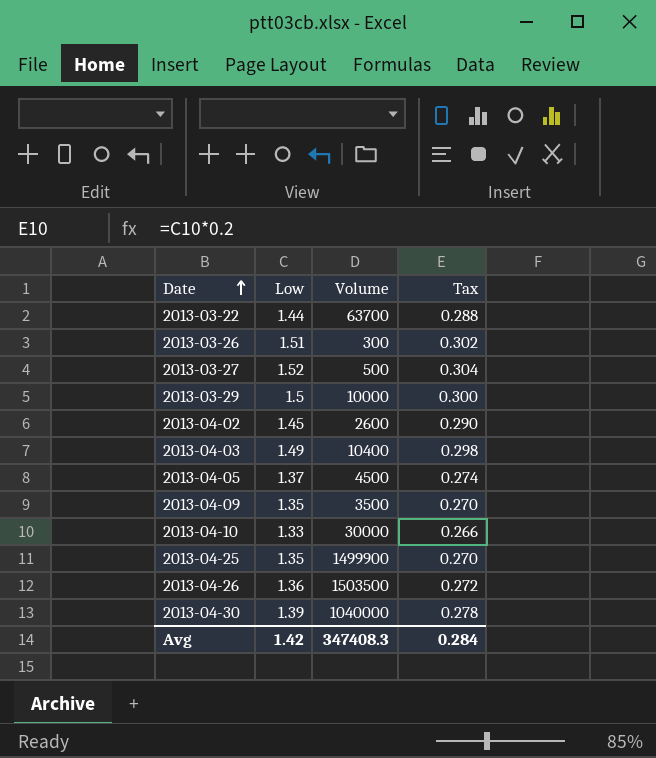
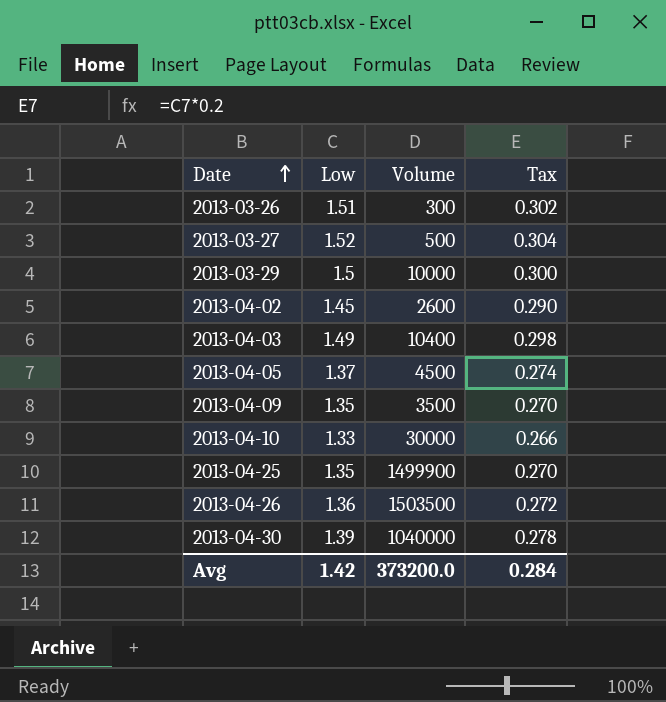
row 2013-03-22: 1.44 | 63700 | 0.288 -> none
Avg | Volume: 347408.3 -> 373200.0

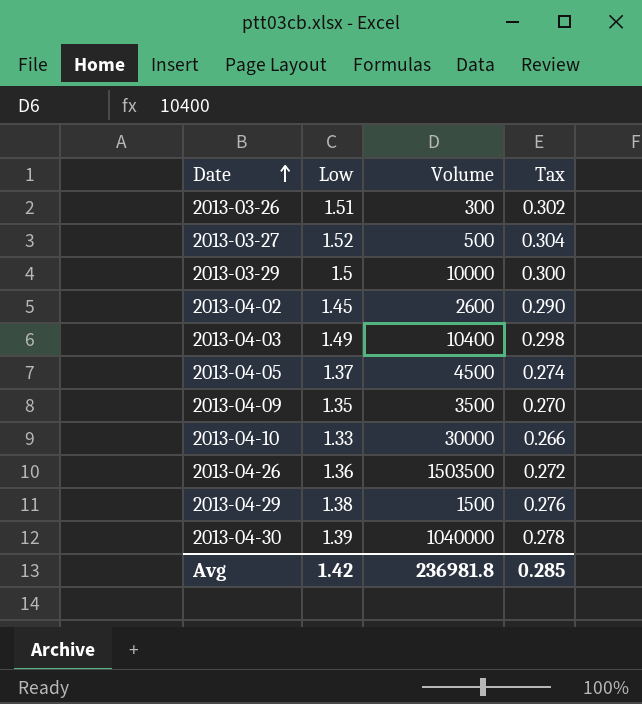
row 2013-04-25: 1.35 | 1499900 | 0.270 -> none
row 2013-04-29: none -> 1.38 | 1500 | 0.276
Avg | Volume: 373200.0 -> 236981.8
Avg | Tax: 0.284 -> 0.285

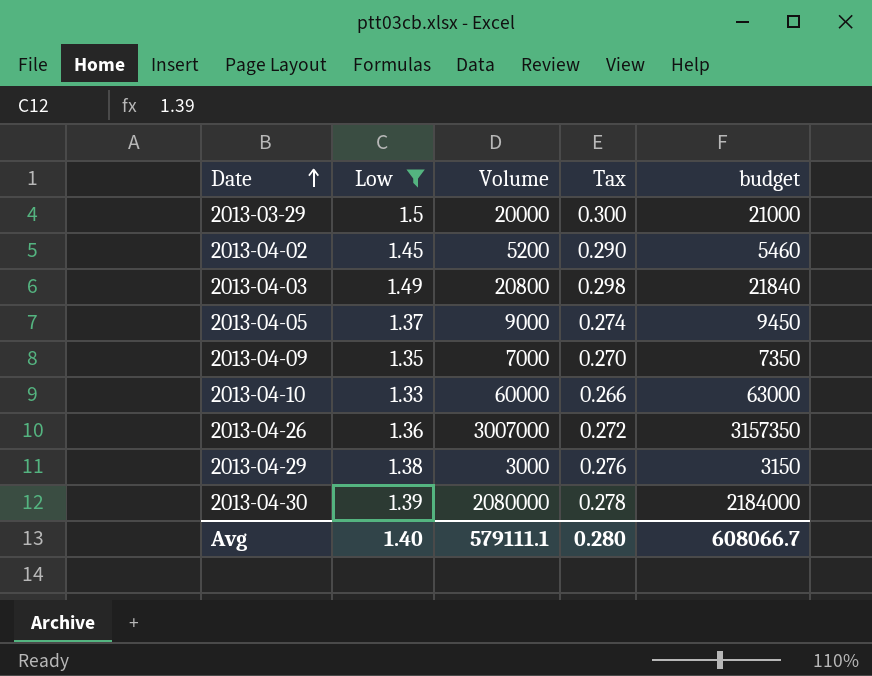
filter: none -> Low <= 1.5
column budget | formula: none -> [Volume] * 1.05
2013-03-29 | Volume: 10000 -> 20000
2013-04-02 | Volume: 2600 -> 5200
2013-04-03 | Volume: 10400 -> 20800
2013-04-05 | Volume: 4500 -> 9000
2013-04-09 | Volume: 3500 -> 7000
2013-04-10 | Volume: 30000 -> 60000
2013-04-26 | Volume: 1503500 -> 3007000
2013-04-29 | Volume: 1500 -> 3000
2013-04-30 | Volume: 1040000 -> 2080000
Avg | Low: 1.42 -> 1.40
Avg | Volume: 236981.8 -> 579111.1
Avg | Tax: 0.285 -> 0.280

